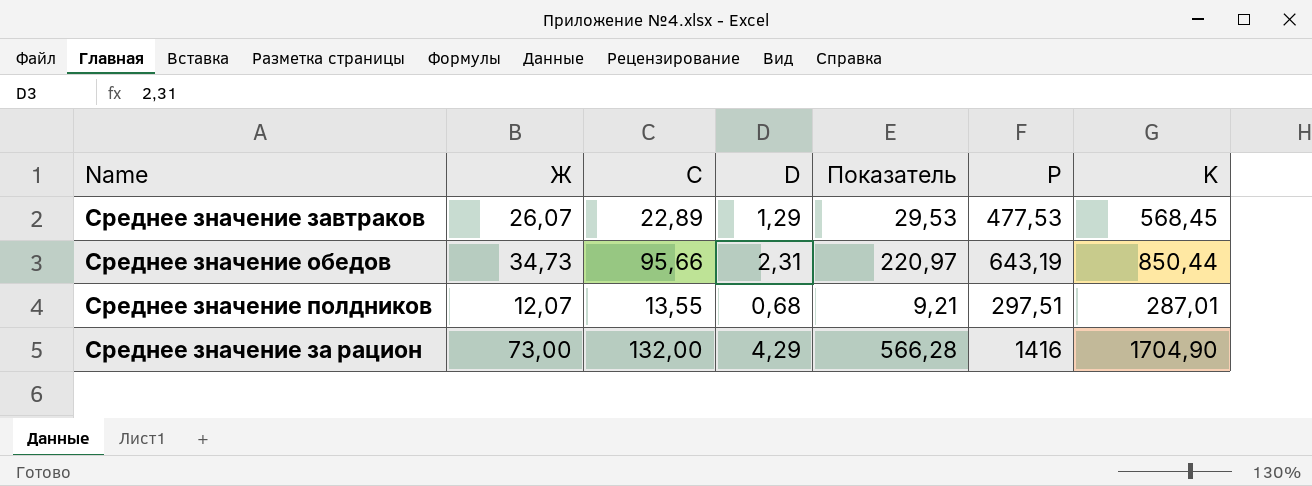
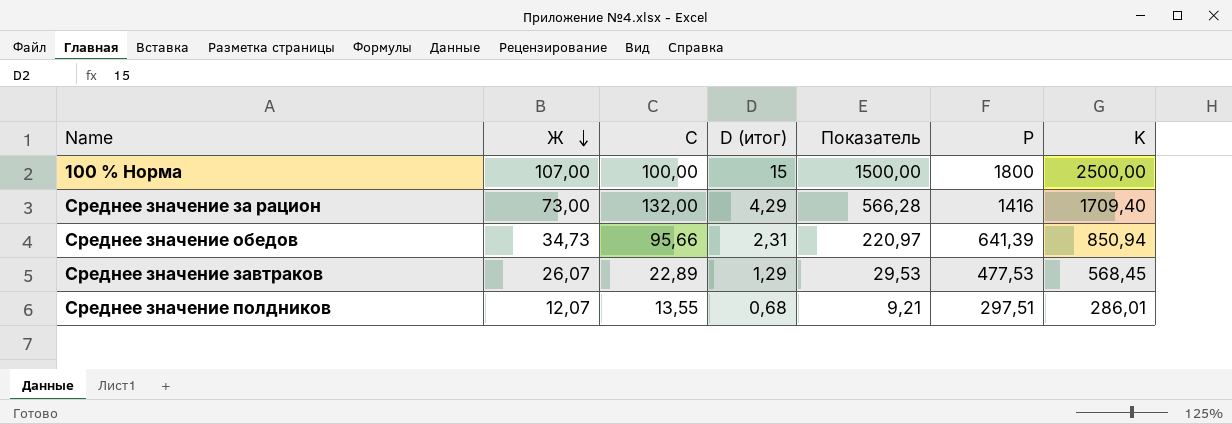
row order: none -> Ж descending
column name: D -> D (итог)
row 100 % Норма: none -> 107,00 | 100,00 | 15 | 1500,00 | 1800 | 2500,00
Среднее значение за рацион | K: 1704,90 -> 1709,40
Среднее значение обедов | P: 643,19 -> 641,39
Среднее значение обедов | K: 850,44 -> 850,94
Среднее значение полдников | K: 287,01 -> 286,01

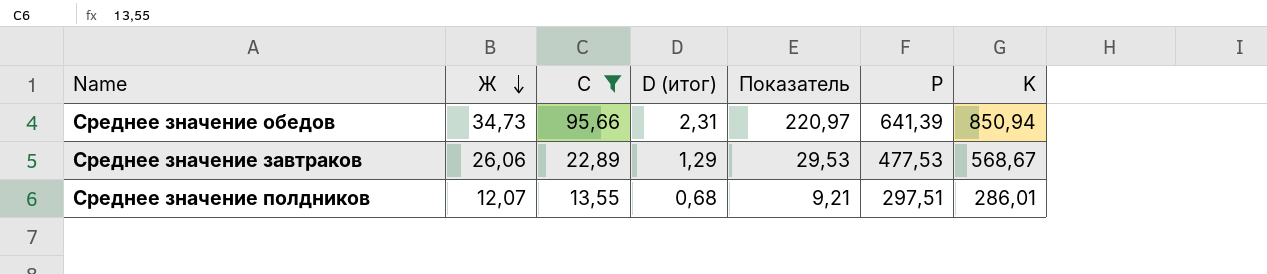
filter: none -> C <= 95,66
Среднее значение завтраков | Ж: 26,07 -> 26,06
Среднее значение завтраков | K: 568,45 -> 568,67

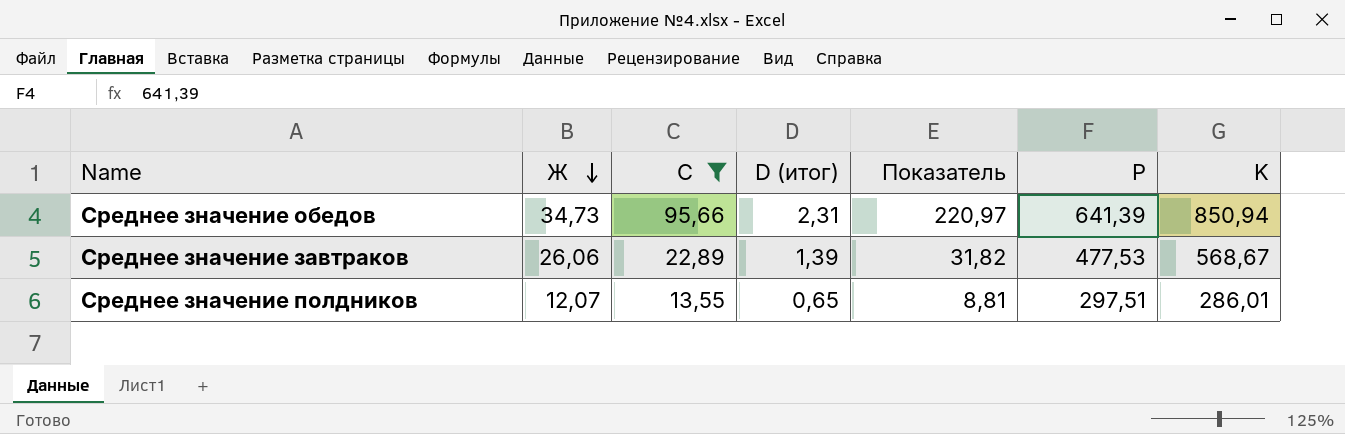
Среднее значение завтраков | D (итог): 1,29 -> 1,39
Среднее значение завтраков | Показатель: 29,53 -> 31,82
Среднее значение полдников | D (итог): 0,68 -> 0,65
Среднее значение полдников | Показатель: 9,21 -> 8,81

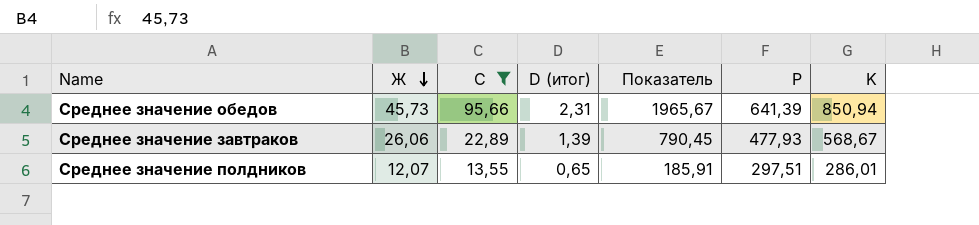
column Показатель | formula: [C] * [D (итог)] -> [D (итог)] * [K]
Среднее значение обедов | Ж: 34,73 -> 45,73
Среднее значение завтраков | P: 477,53 -> 477,93

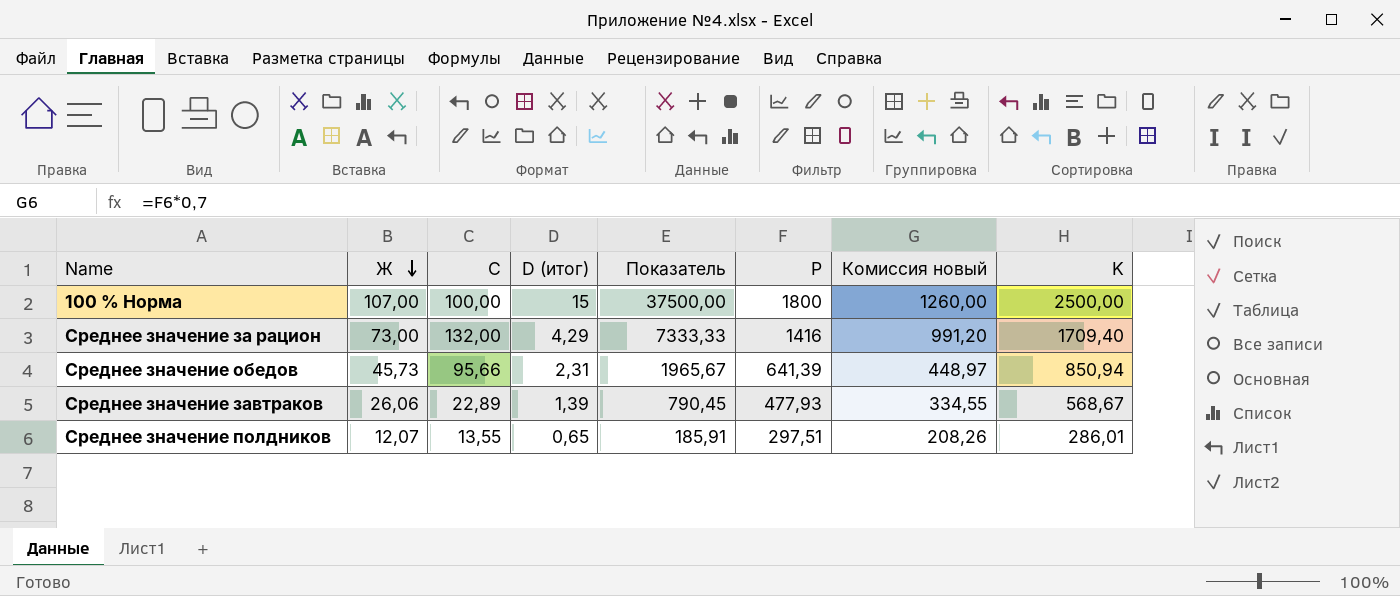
filter: C <= 95,66 -> none
column Комиссия новый | formula: none -> [P] * 0,7

